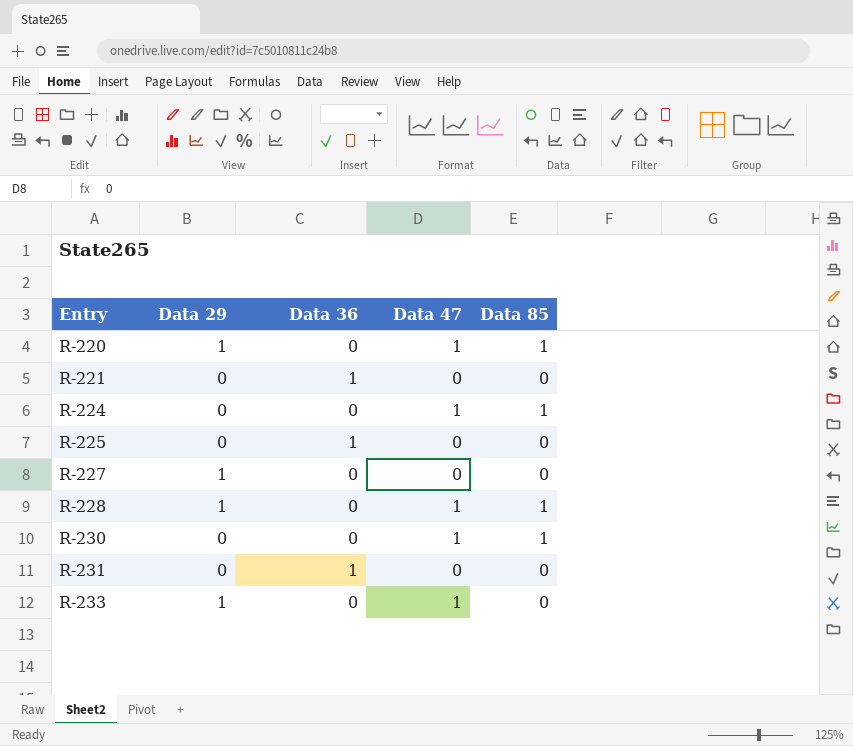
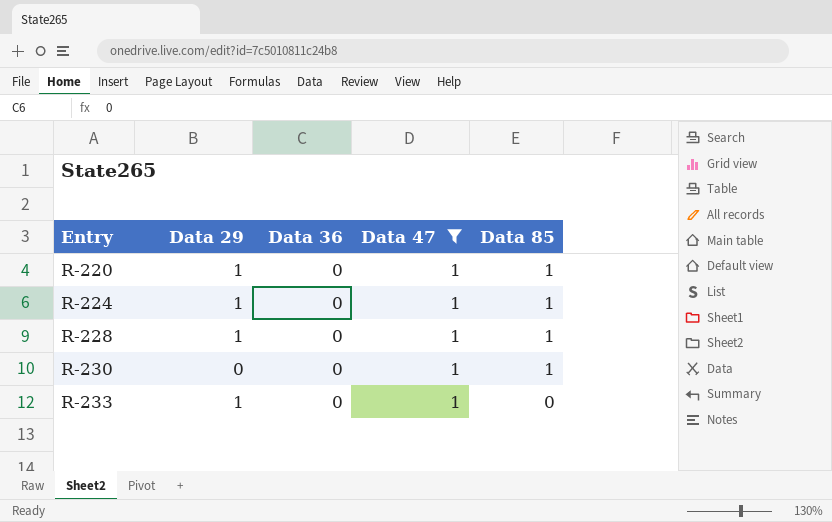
filter: none -> Data 47 = 1
R-224 | Data 29: 0 -> 1

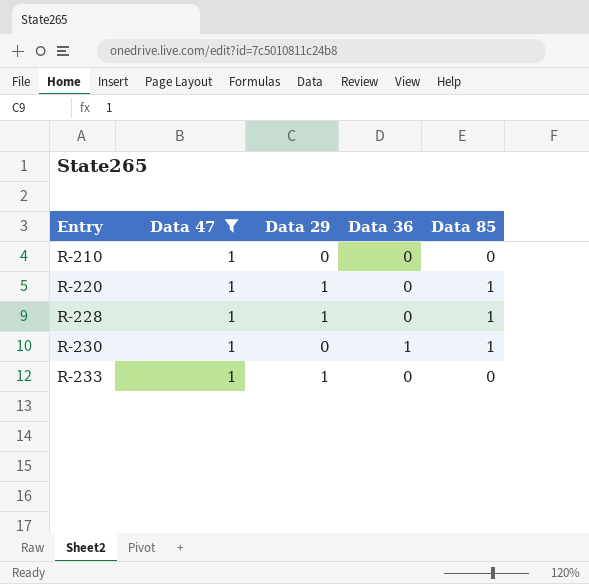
column Data 47 | position: 4 -> 2
row R-224: 1 | 0 | 1 | 1 -> none
row R-210: none -> 1 | 0 | 0 | 0
R-230 | Data 36: 0 -> 1

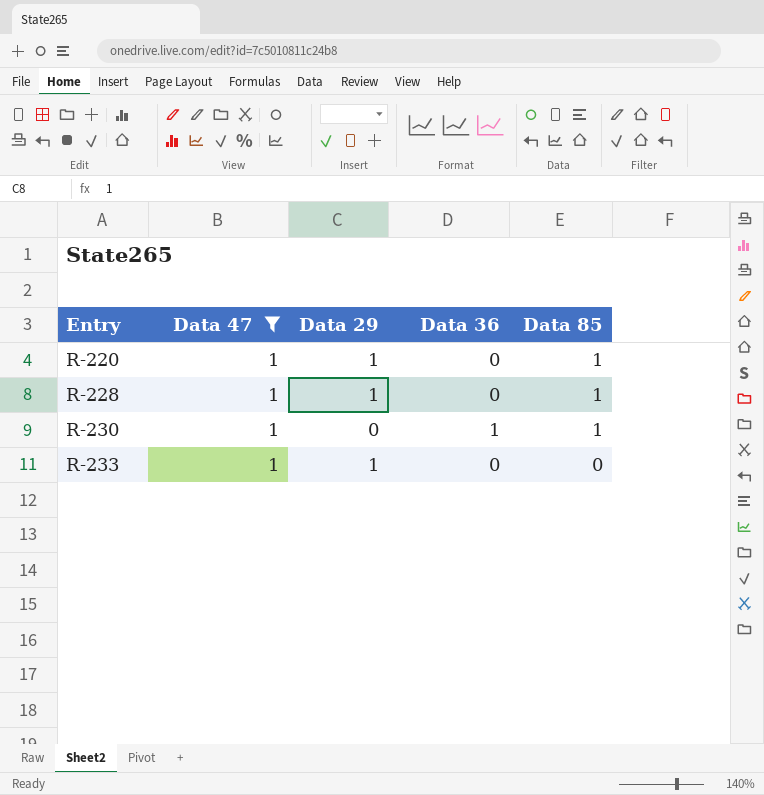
row R-210: 1 | 0 | 0 | 0 -> none

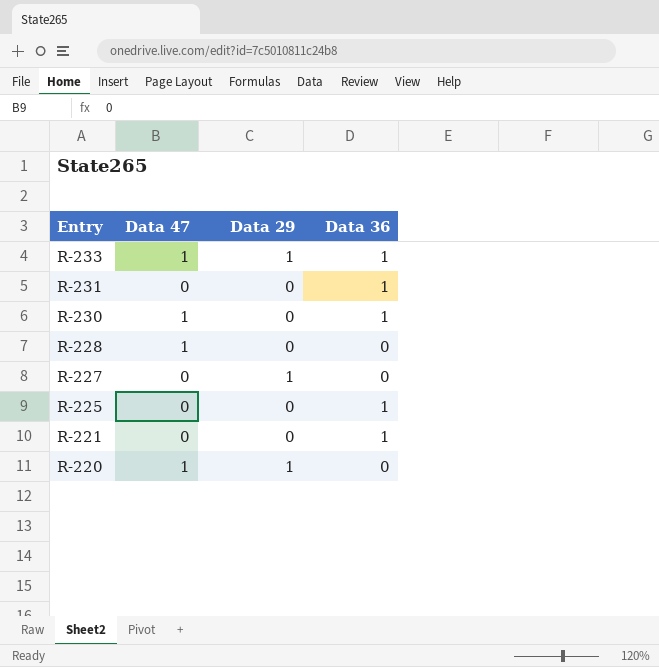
filter: Data 47 = 1 -> none
row order: Entry ascending -> Entry descending
column Data 85 | position: 5 -> none
R-233 | Data 36: 0 -> 1
R-228 | Data 29: 1 -> 0

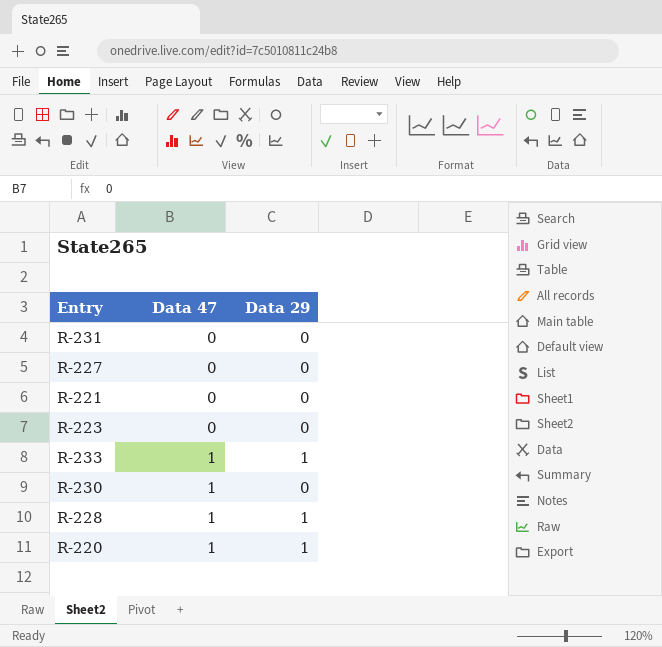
row order: Entry descending -> Data 47 ascending
column Data 36 | position: 4 -> none
row R-225: 0 | 0 | 1 -> none
R-227 | Data 29: 1 -> 0
row R-223: none -> 0 | 0
R-228 | Data 29: 0 -> 1

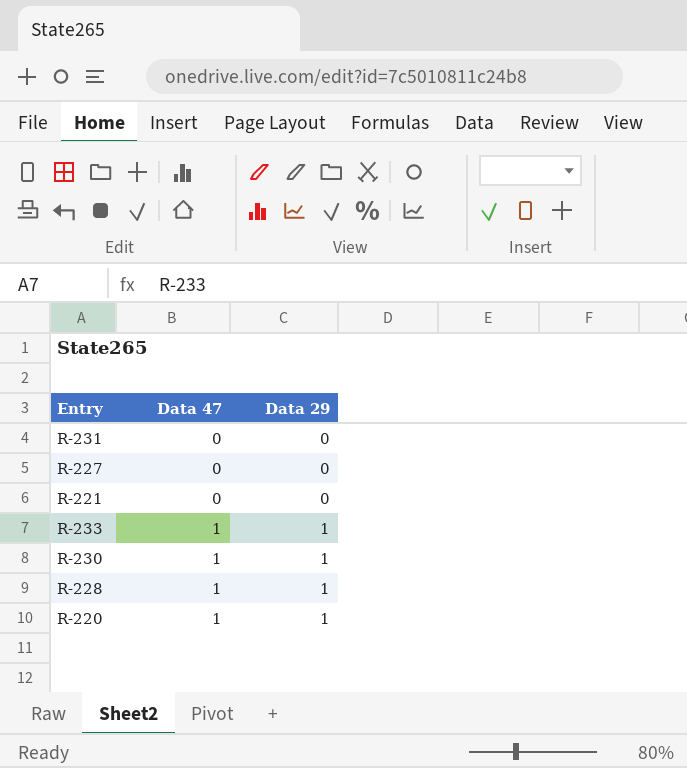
row R-223: 0 | 0 -> none
R-230 | Data 29: 0 -> 1

